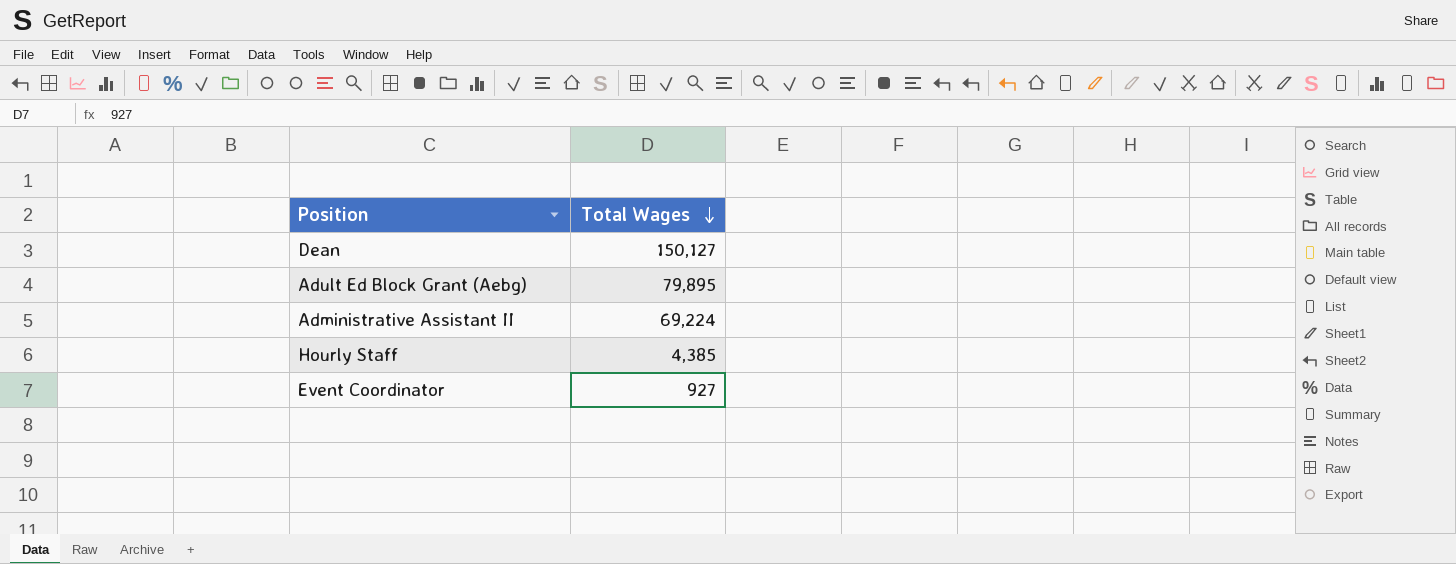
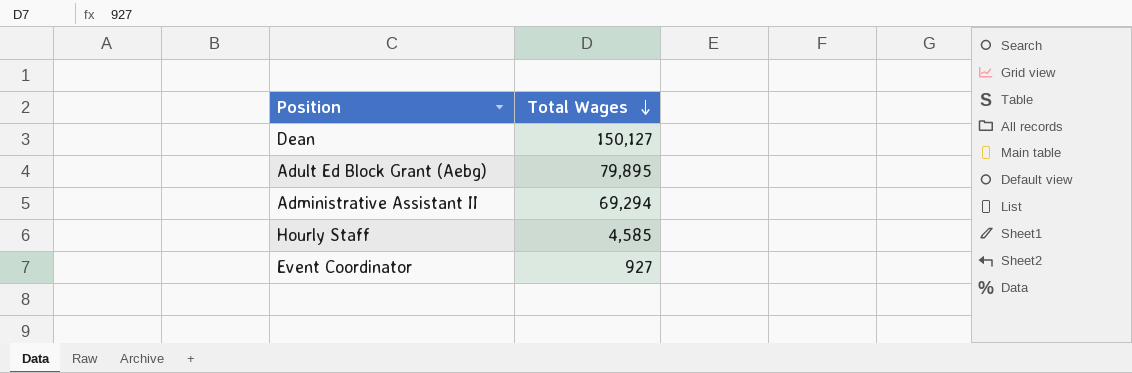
Administrative Assistant II | Total Wages: 69,224 -> 69,294
Hourly Staff | Total Wages: 4,385 -> 4,585

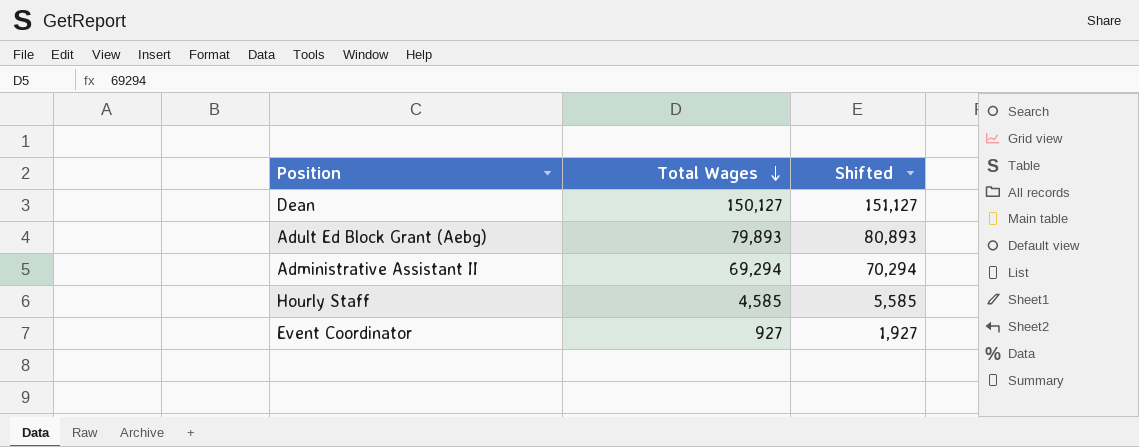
column Shifted | formula: none -> [Total Wages] + 1000
Adult Ed Block Grant (Aebg) | Total Wages: 79,895 -> 79,893

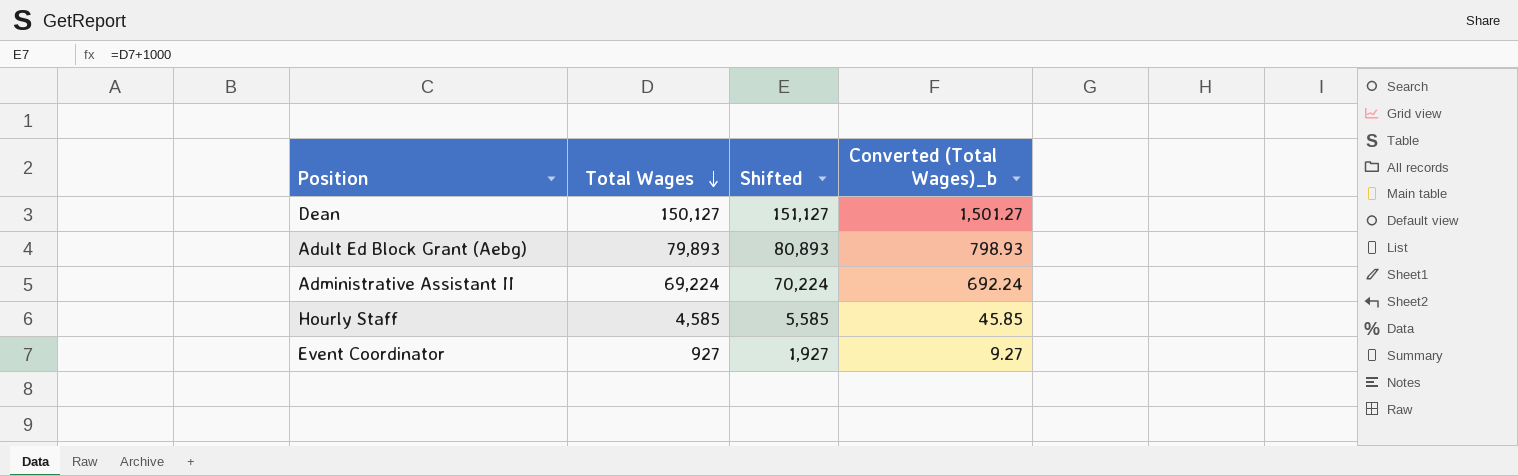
column Converted (Total Wages)_b | formula: none -> [Total Wages] * 0.01
Administrative Assistant II | Total Wages: 69,294 -> 69,224
Administrative Assistant II | Shifted: 70,294 -> 70,224

